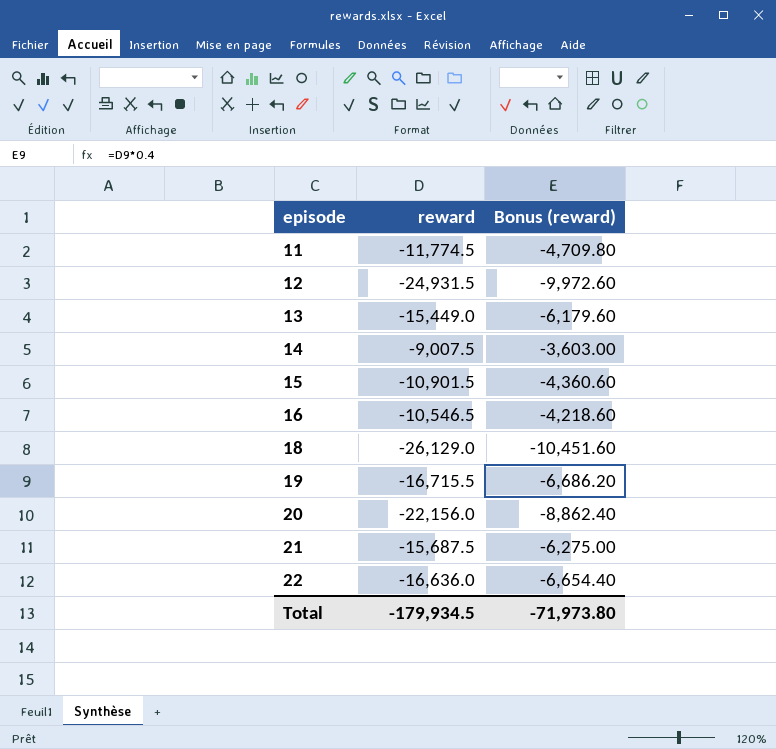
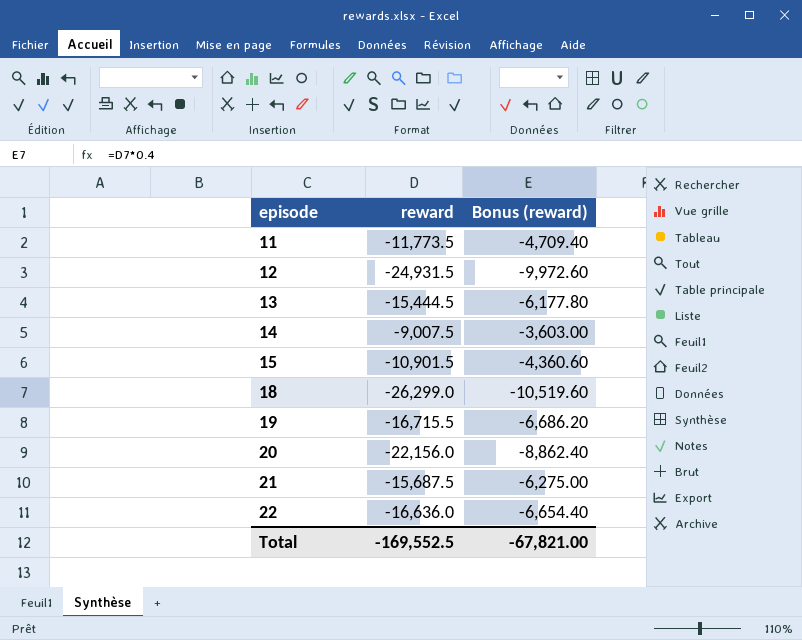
row 16: -10,546.5 | -4,218.60 -> none
11 | reward: -11,774.5 -> -11,773.5
11 | Bonus (reward): -4,709.80 -> -4,709.40
13 | reward: -15,449.0 -> -15,444.5
13 | Bonus (reward): -6,179.60 -> -6,177.80
18 | reward: -26,129.0 -> -26,299.0
18 | Bonus (reward): -10,451.60 -> -10,519.60
Total | reward: -179,934.5 -> -169,552.5
Total | Bonus (reward): -71,973.80 -> -67,821.00

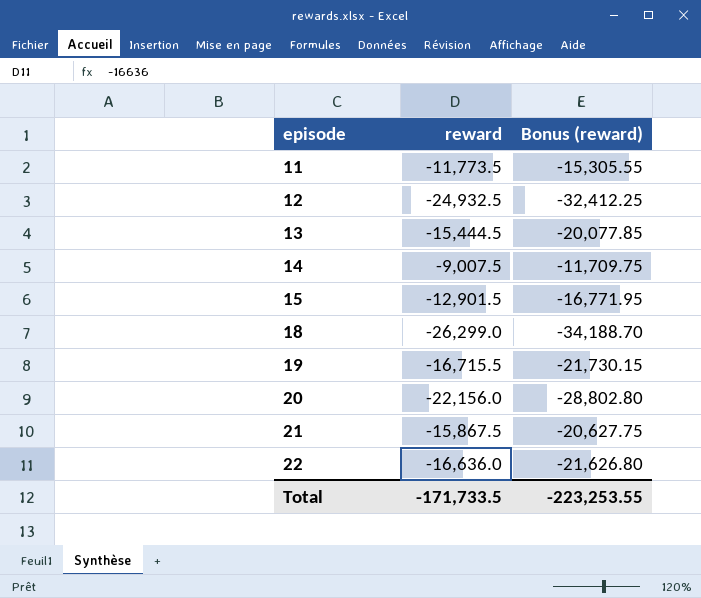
column Bonus (reward) | formula: [reward] * 0.4 -> [reward] * 1.3
12 | reward: -24,931.5 -> -24,932.5
15 | reward: -10,901.5 -> -12,901.5
21 | reward: -15,687.5 -> -15,867.5
Total | reward: -169,552.5 -> -171,733.5
Total | Bonus (reward): -67,821.00 -> -223,253.55

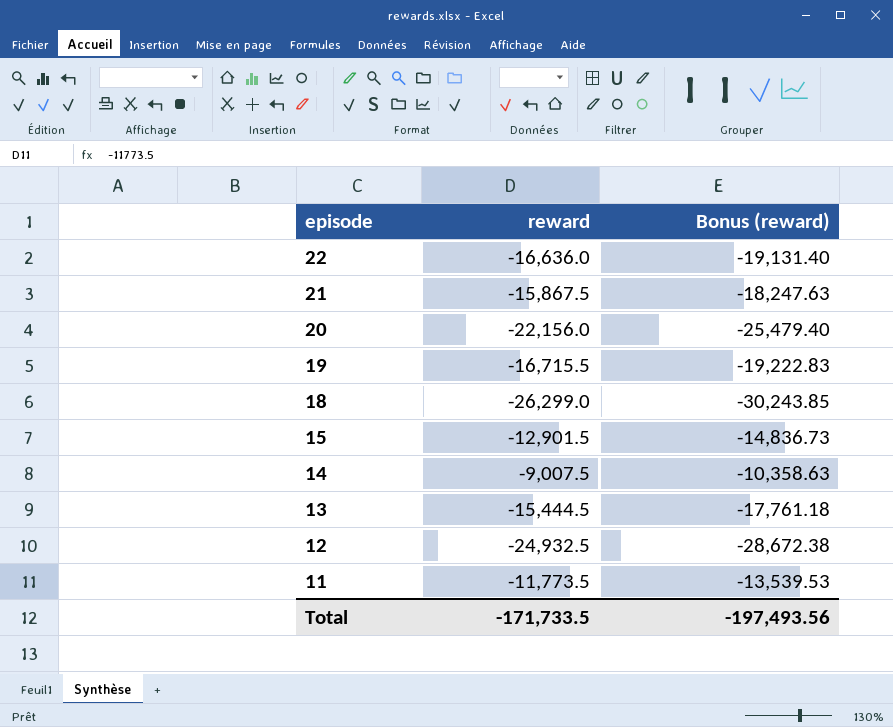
row order: episode ascending -> episode descending
column Bonus (reward) | formula: [reward] * 1.3 -> [reward] * 1.15
Total | Bonus (reward): -223,253.55 -> -197,493.56

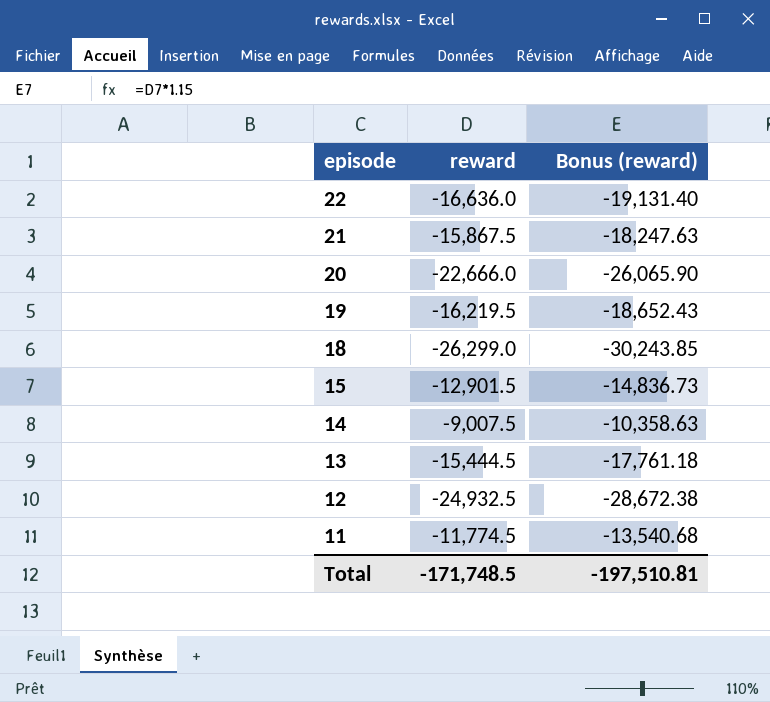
20 | reward: -22,156.0 -> -22,666.0
20 | Bonus (reward): -25,479.40 -> -26,065.90
19 | reward: -16,715.5 -> -16,219.5
19 | Bonus (reward): -19,222.83 -> -18,652.43
11 | reward: -11,773.5 -> -11,774.5
11 | Bonus (reward): -13,539.53 -> -13,540.68
Total | reward: -171,733.5 -> -171,748.5
Total | Bonus (reward): -197,493.56 -> -197,510.81

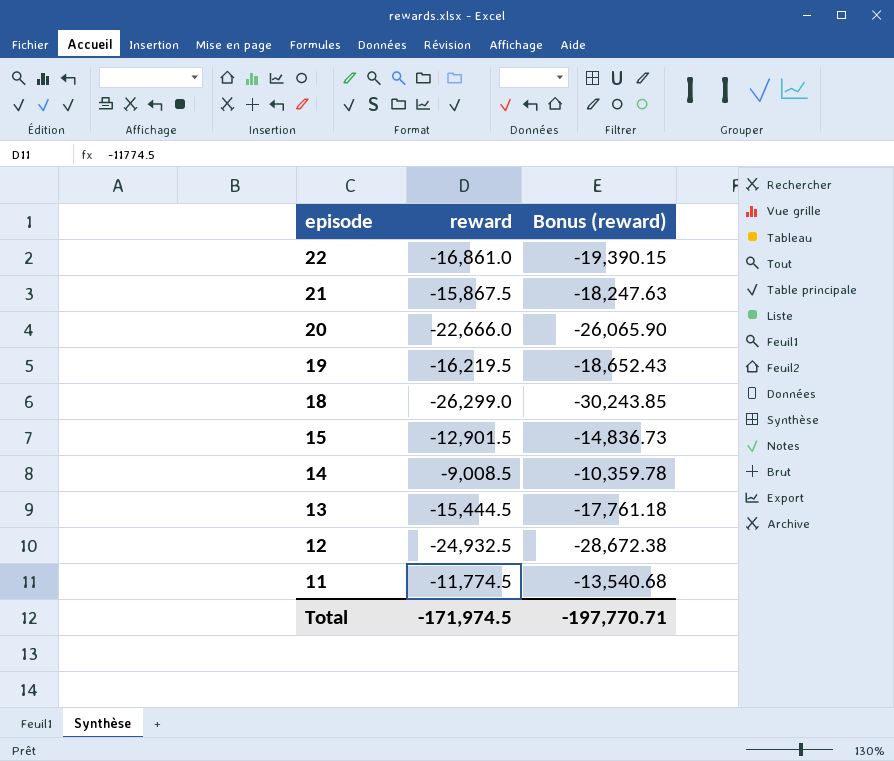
22 | reward: -16,636.0 -> -16,861.0
22 | Bonus (reward): -19,131.40 -> -19,390.15
14 | reward: -9,007.5 -> -9,008.5
14 | Bonus (reward): -10,358.63 -> -10,359.78
Total | reward: -171,748.5 -> -171,974.5
Total | Bonus (reward): -197,510.81 -> -197,770.71

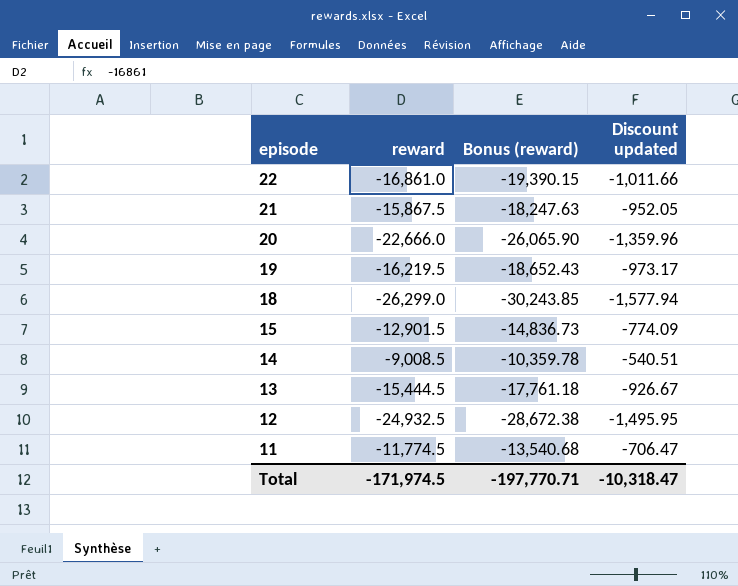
column Discount updated | formula: none -> [reward] * 0.06

